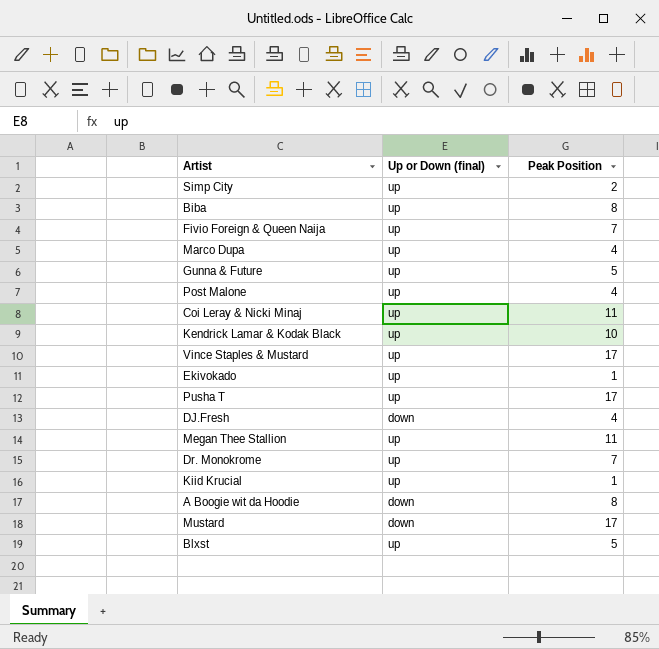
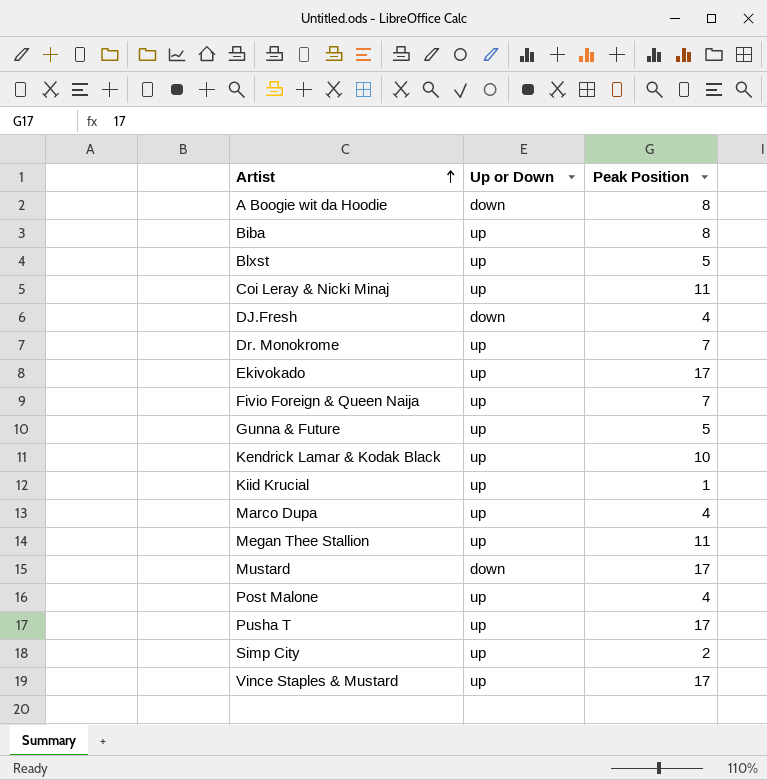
row order: none -> Artist ascending
column name: Up or Down (final) -> Up or Down
Ekivokado | Peak Position: 1 -> 17

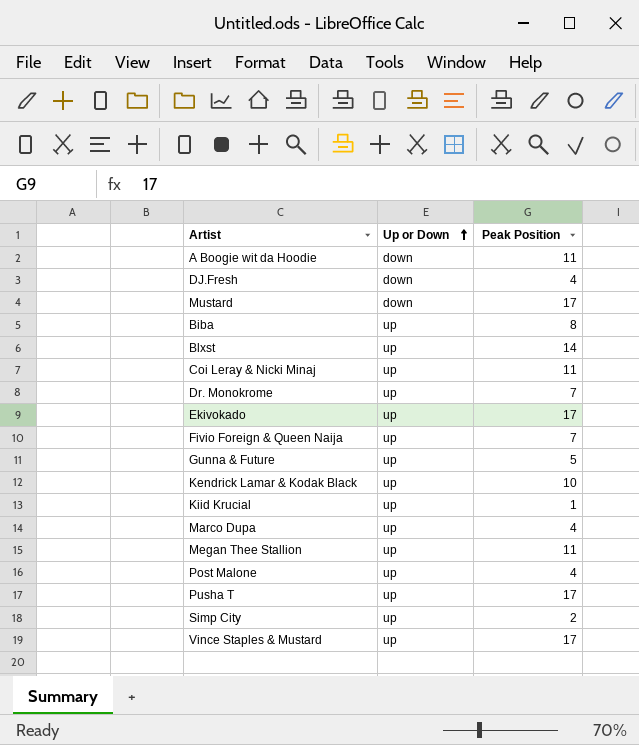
row order: Artist ascending -> Up or Down ascending
A Boogie wit da Hoodie | Peak Position: 8 -> 11
Blxst | Peak Position: 5 -> 14

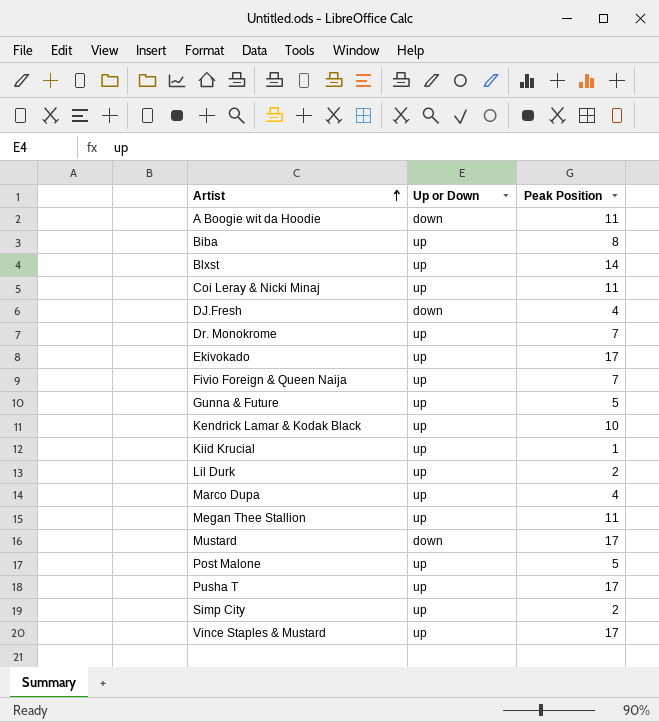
row order: Up or Down ascending -> Artist ascending
row Lil Durk: none -> up | 2
Post Malone | Peak Position: 4 -> 5

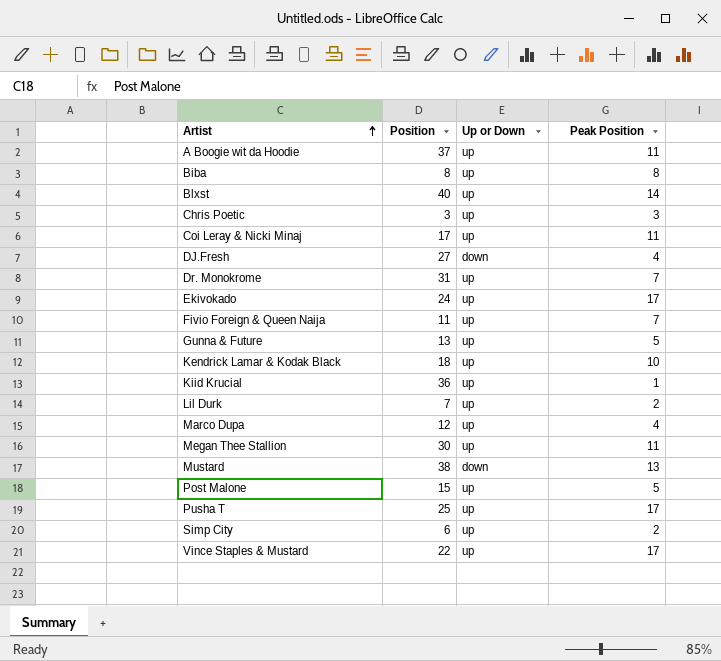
column Position | position: none -> 2
A Boogie wit da Hoodie | Up or Down: down -> up
row Chris Poetic: none -> 3 | up | 3
Mustard | Peak Position: 17 -> 13

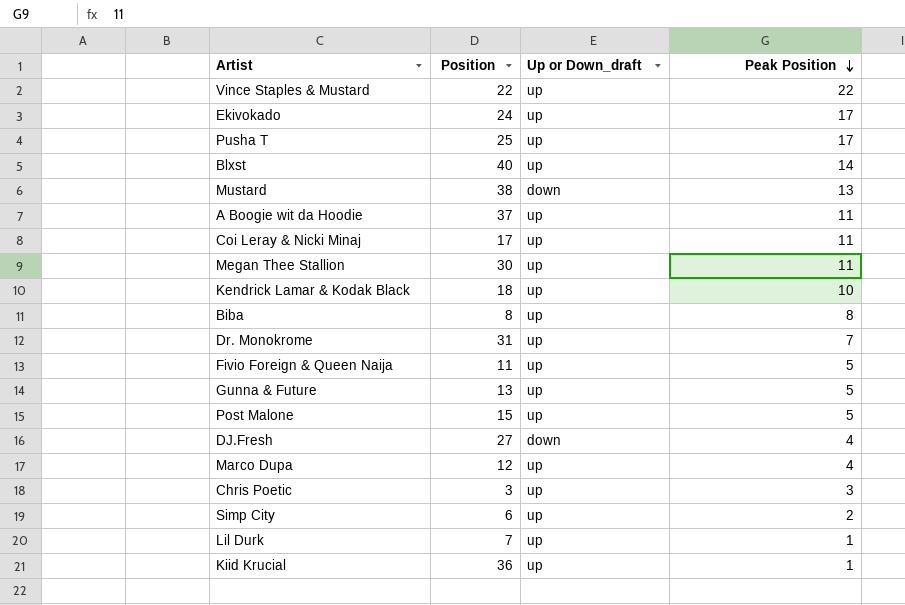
row order: Artist ascending -> Peak Position descending
column name: Up or Down -> Up or Down_draft
Vince Staples & Mustard | Peak Position: 17 -> 22
Fivio Foreign & Queen Naija | Peak Position: 7 -> 5
Lil Durk | Peak Position: 2 -> 1

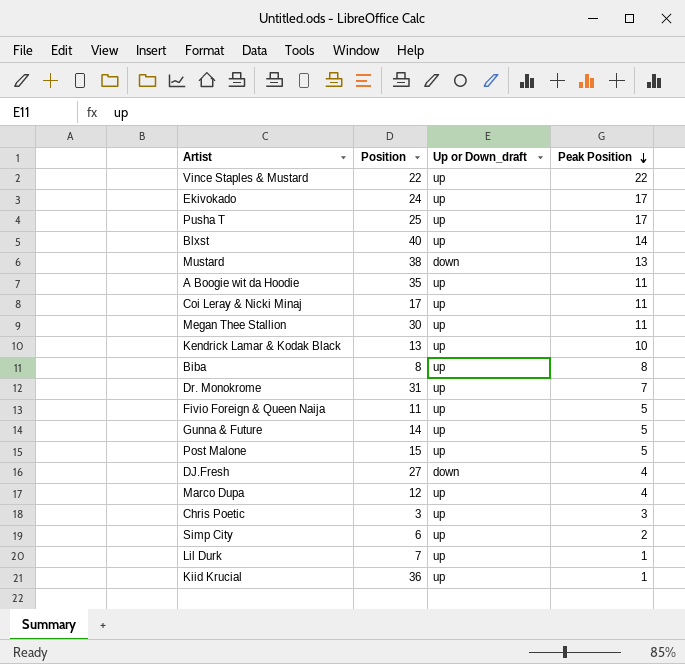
A Boogie wit da Hoodie | Position: 37 -> 35
Kendrick Lamar & Kodak Black | Position: 18 -> 13
Gunna & Future | Position: 13 -> 14

